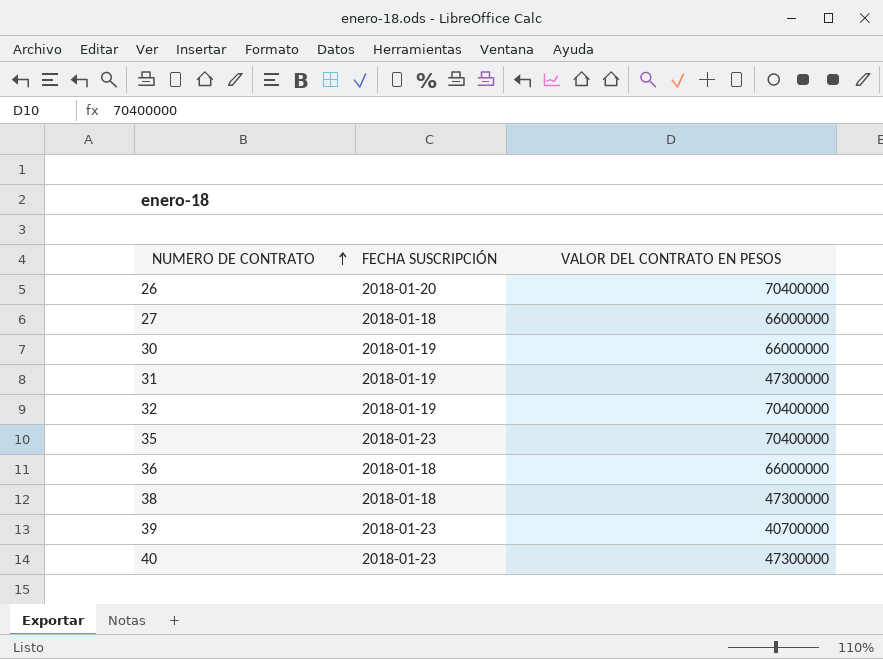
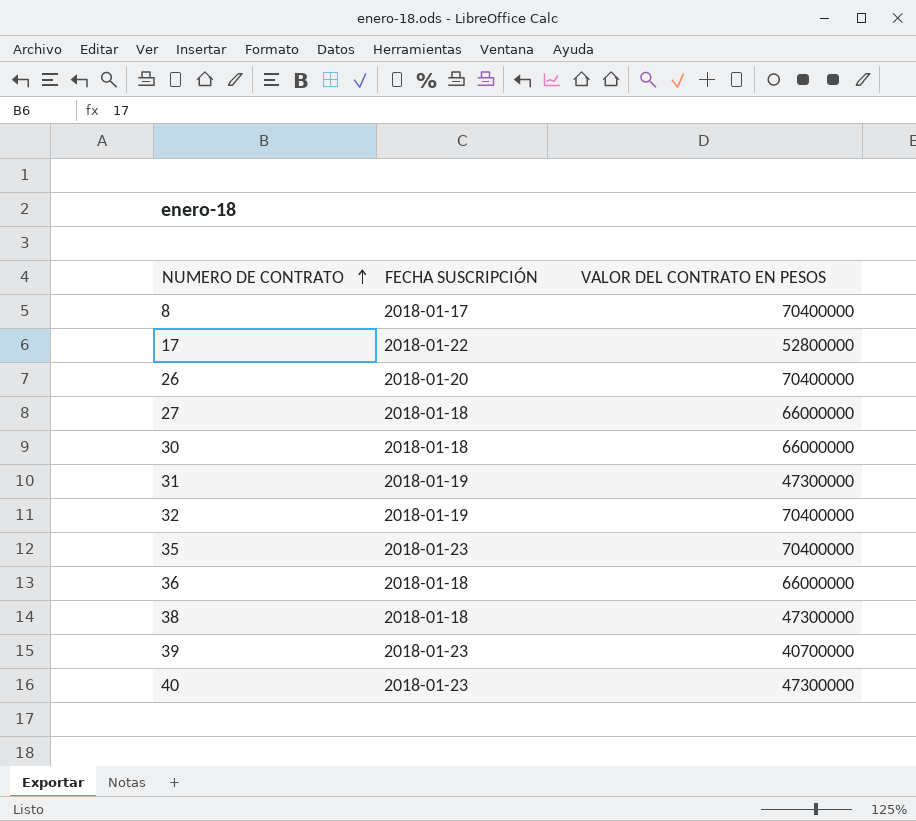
row 8: none -> 2018-01-17 | 70400000
row 17: none -> 2018-01-22 | 52800000
30 | FECHA SUSCRIPCIÓN: 2018-01-19 -> 2018-01-18

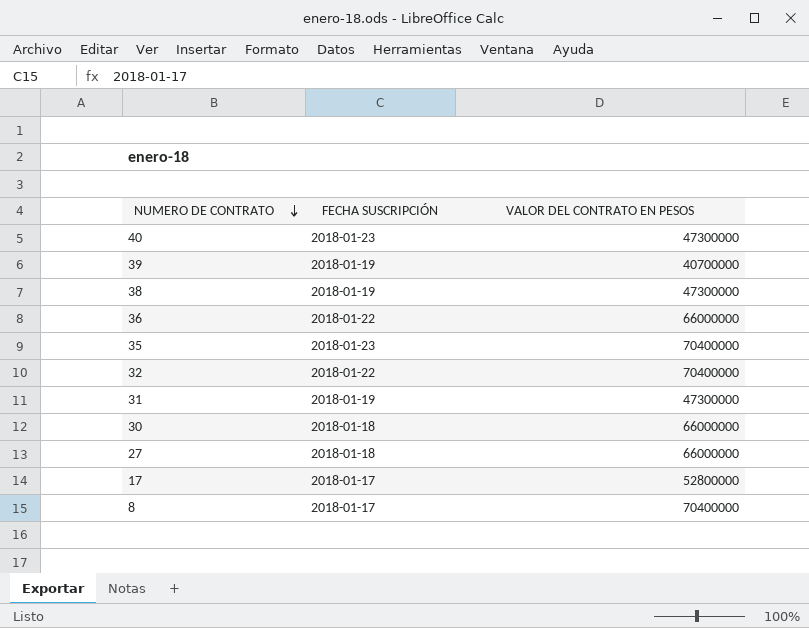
row order: NUMERO DE CONTRATO ascending -> NUMERO DE CONTRATO descending
row 26: 2018-01-20 | 70400000 -> none
39 | FECHA SUSCRIPCIÓN: 2018-01-23 -> 2018-01-19
38 | FECHA SUSCRIPCIÓN: 2018-01-18 -> 2018-01-19
36 | FECHA SUSCRIPCIÓN: 2018-01-18 -> 2018-01-22
32 | FECHA SUSCRIPCIÓN: 2018-01-19 -> 2018-01-22
17 | FECHA SUSCRIPCIÓN: 2018-01-22 -> 2018-01-17

